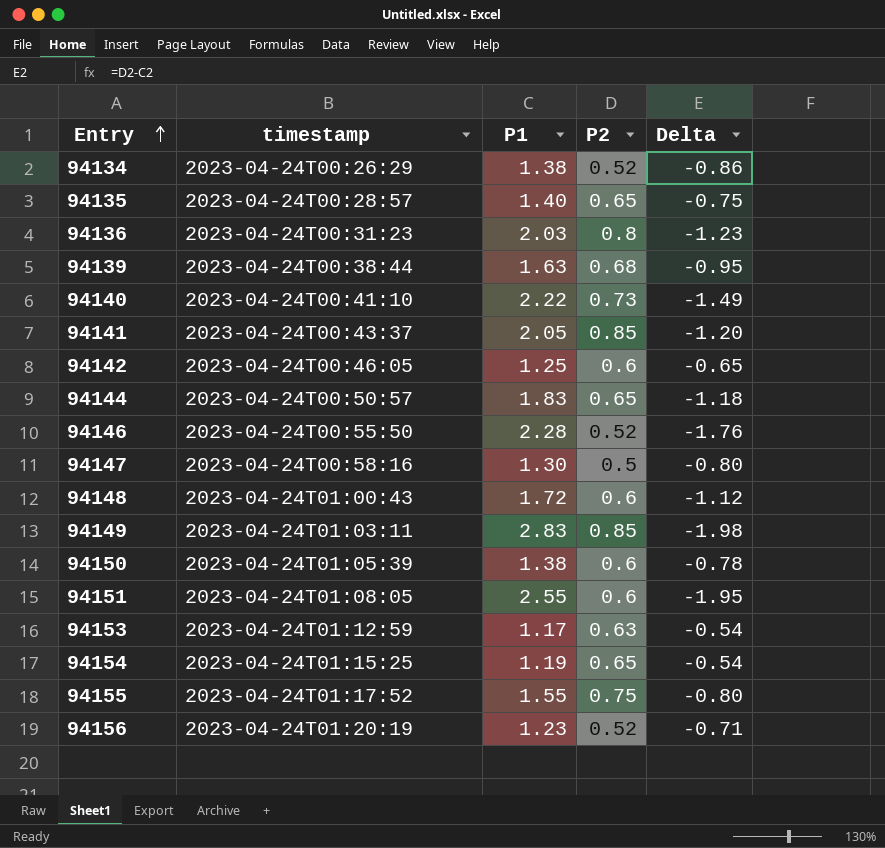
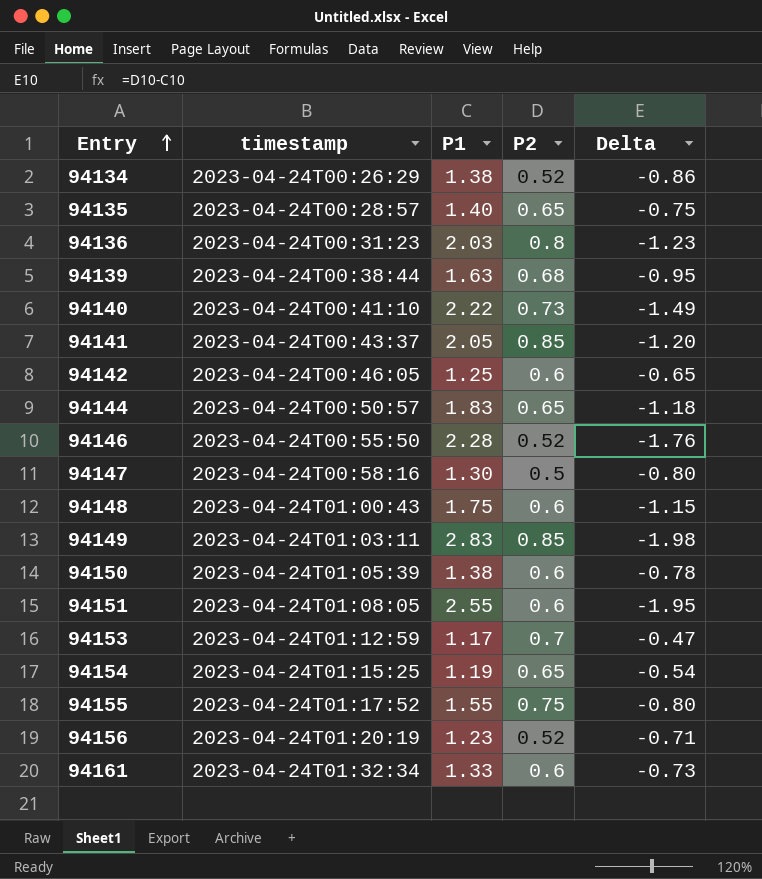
94148 | P1: 1.72 -> 1.75
94148 | Delta: -1.12 -> -1.15
94153 | P2: 0.63 -> 0.7
94153 | Delta: -0.54 -> -0.47
row 94161: none -> 2023-04-24T01:32:34 | 1.33 | 0.6 | -0.73

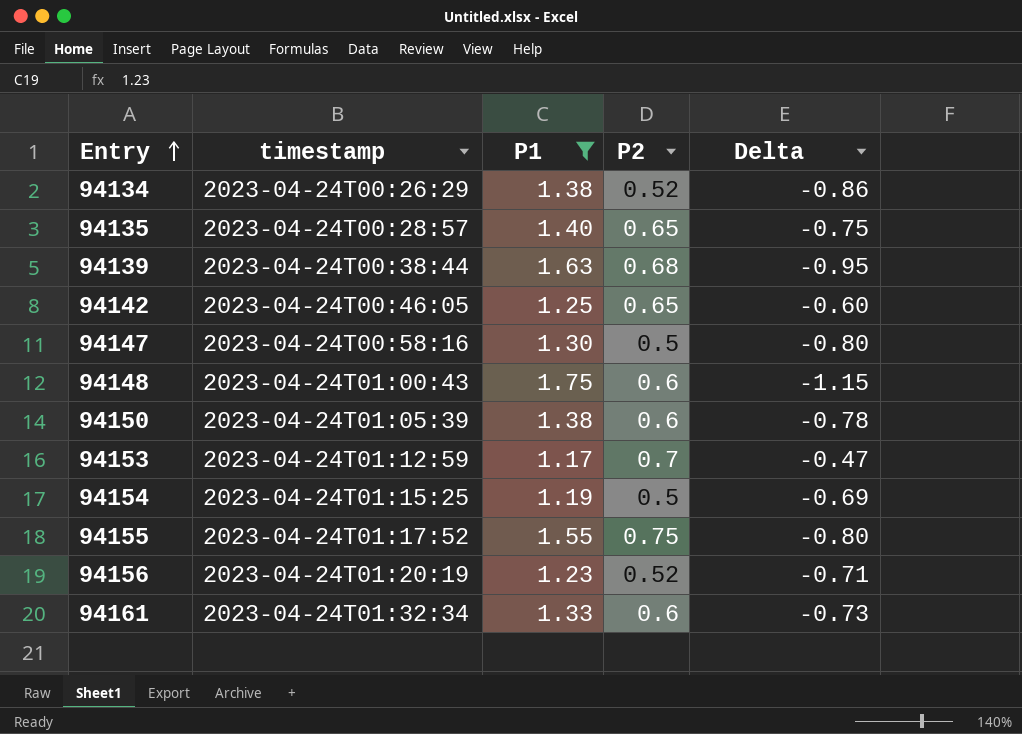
filter: none -> P1 <= 1.75
94142 | P2: 0.6 -> 0.65
94142 | Delta: -0.65 -> -0.60
94154 | P2: 0.65 -> 0.5
94154 | Delta: -0.54 -> -0.69

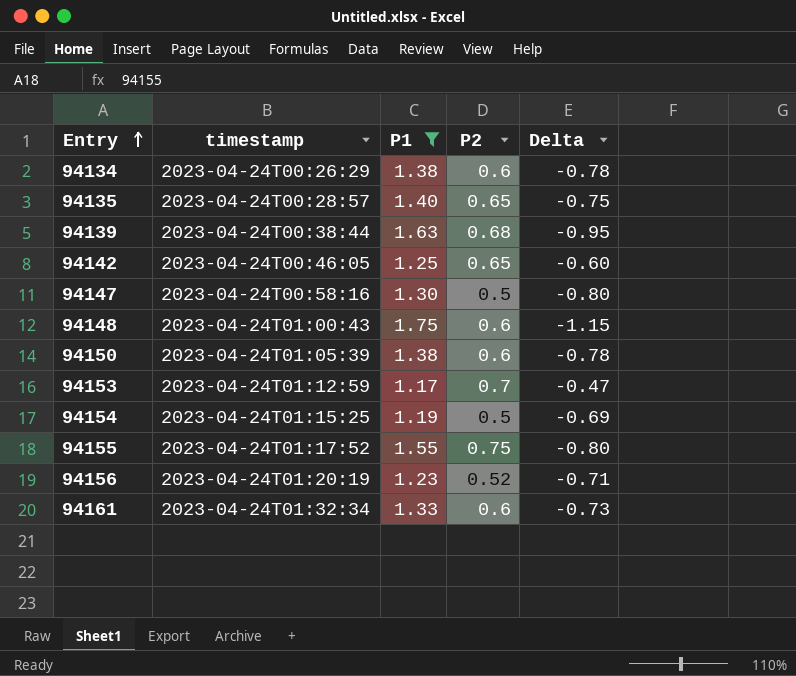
94134 | P2: 0.52 -> 0.6
94134 | Delta: -0.86 -> -0.78

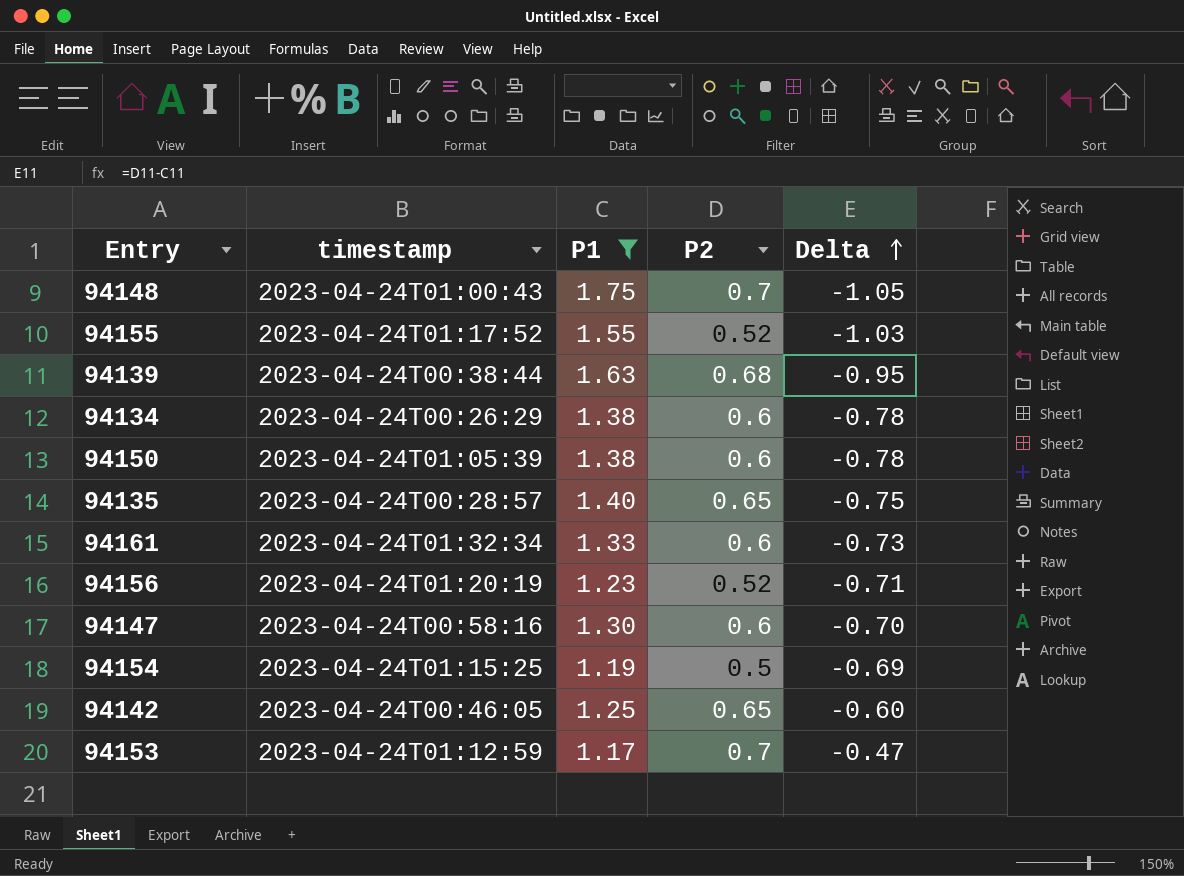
row order: Entry ascending -> Delta ascending
94148 | P2: 0.6 -> 0.7
94148 | Delta: -1.15 -> -1.05
94155 | P2: 0.75 -> 0.52
94155 | Delta: -0.80 -> -1.03
94147 | P2: 0.5 -> 0.6
94147 | Delta: -0.80 -> -0.70

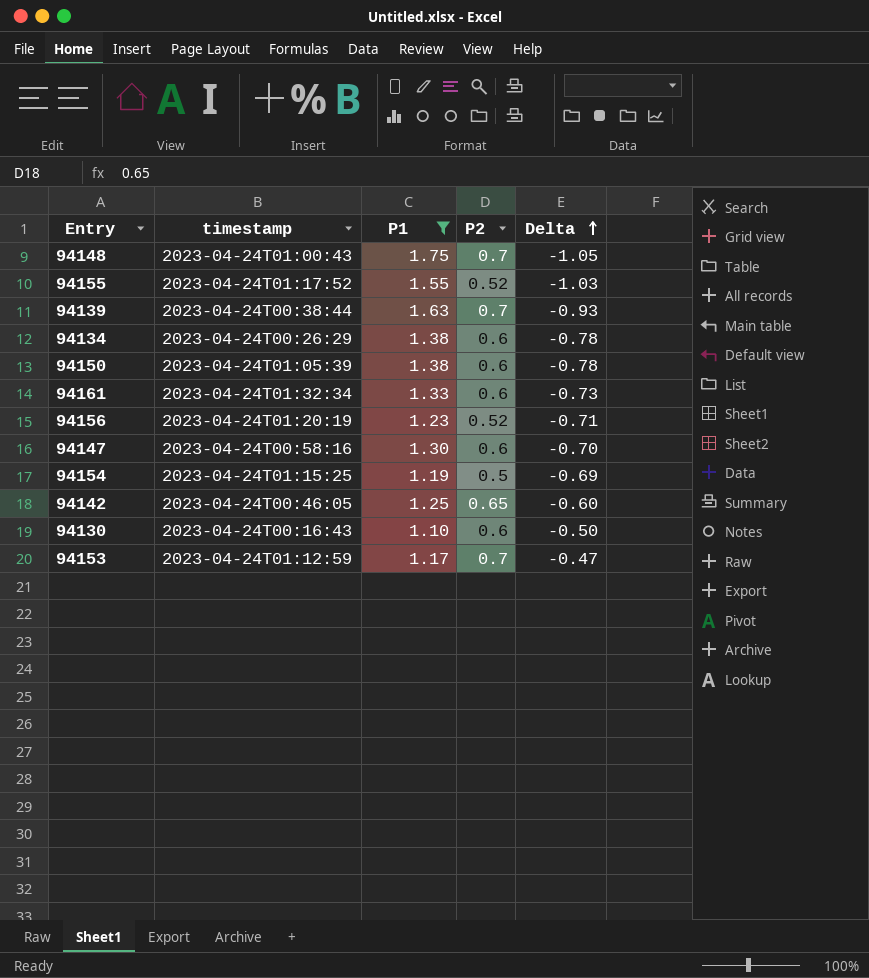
row 94135: 2023-04-24T00:28:57 | 1.40 | 0.65 | -0.75 -> none
94139 | P2: 0.68 -> 0.7
94139 | Delta: -0.95 -> -0.93
row 94130: none -> 2023-04-24T00:16:43 | 1.10 | 0.6 | -0.50

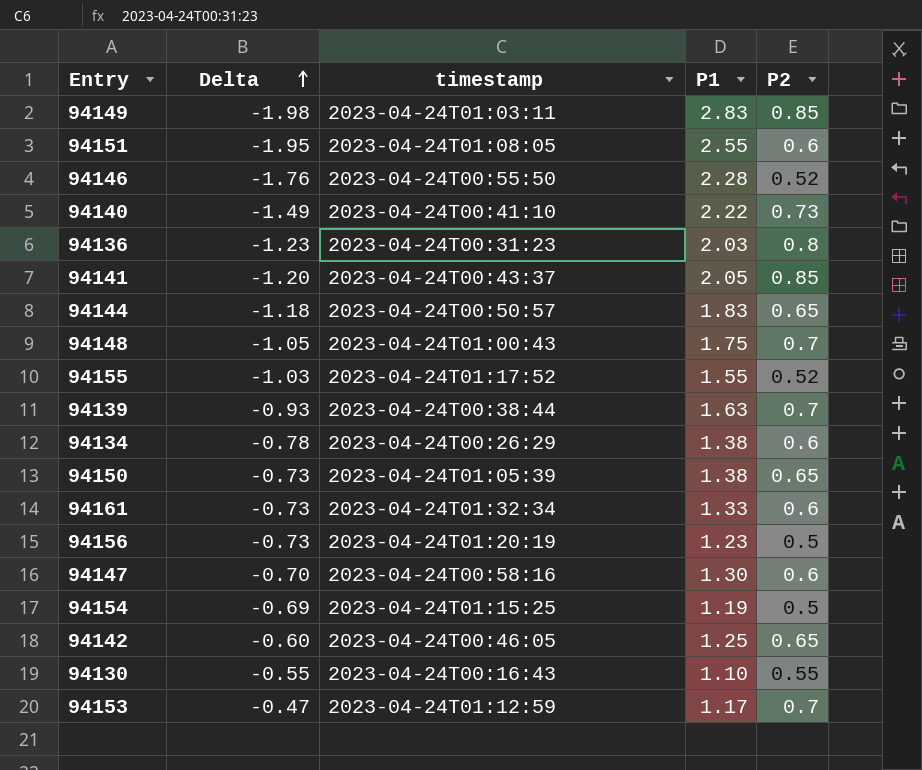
filter: P1 <= 1.75 -> none
column Delta | position: 5 -> 2
94150 | Delta: -0.78 -> -0.73
94150 | P2: 0.6 -> 0.65
94156 | Delta: -0.71 -> -0.73
94156 | P2: 0.52 -> 0.5
94130 | Delta: -0.50 -> -0.55
94130 | P2: 0.6 -> 0.55

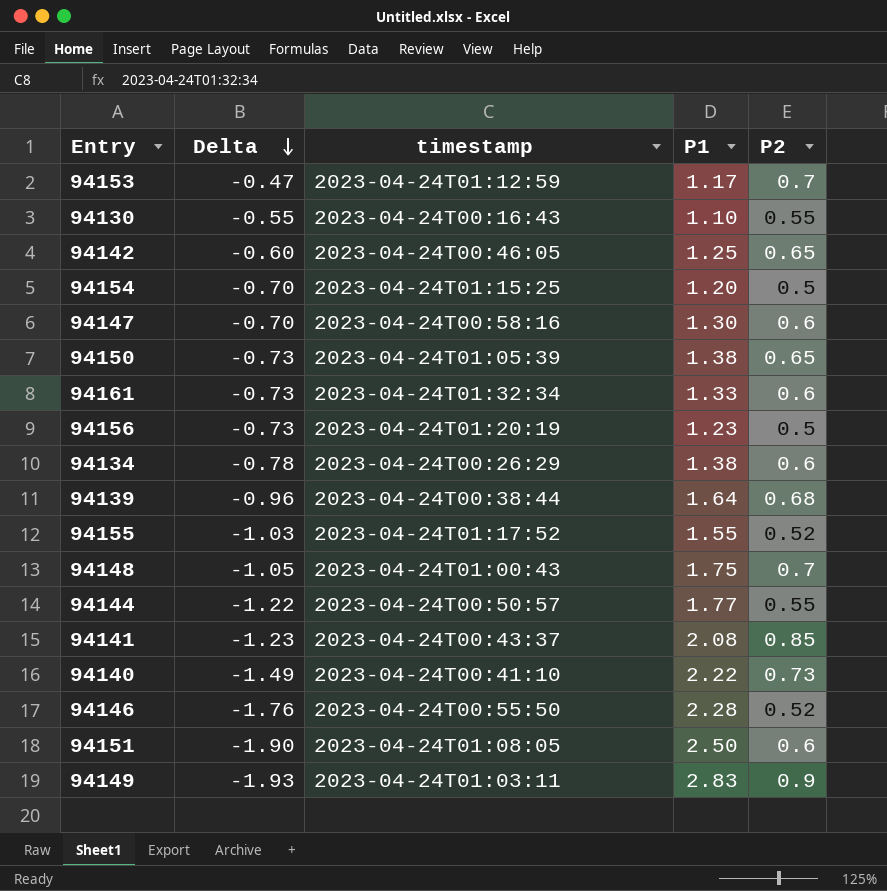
row order: Delta ascending -> Delta descending
row 94136: -1.23 | 2023-04-24T00:31:23 | 2.03 | 0.8 -> none
94154 | Delta: -0.69 -> -0.70
94154 | P1: 1.19 -> 1.20
94139 | Delta: -0.93 -> -0.96
94139 | P1: 1.63 -> 1.64
94139 | P2: 0.7 -> 0.68
94144 | Delta: -1.18 -> -1.22
94144 | P1: 1.83 -> 1.77
94144 | P2: 0.65 -> 0.55
94141 | Delta: -1.20 -> -1.23
94141 | P1: 2.05 -> 2.08
94151 | Delta: -1.95 -> -1.90
94151 | P1: 2.55 -> 2.50
94149 | Delta: -1.98 -> -1.93
94149 | P2: 0.85 -> 0.9

